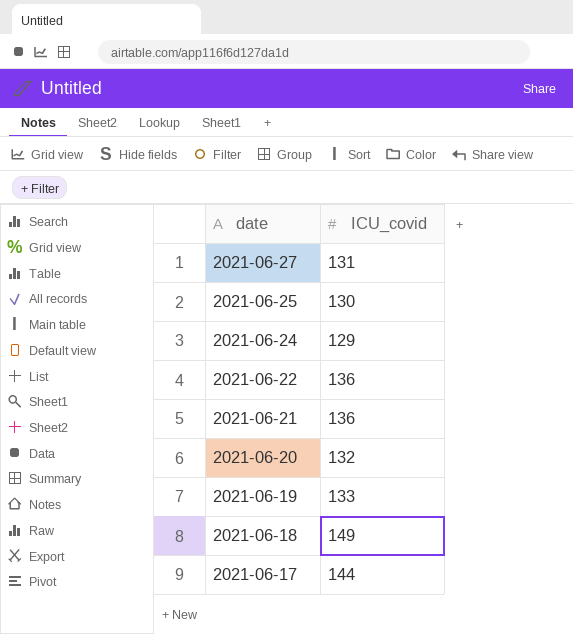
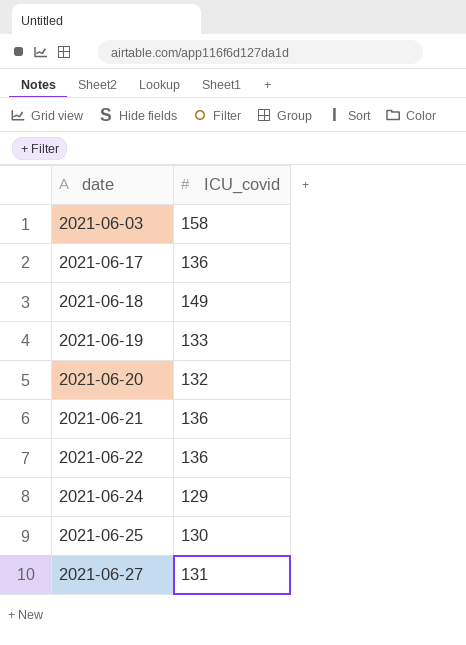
row order: date descending -> date ascending
row 2021-06-03: none -> 158
2021-06-17 | ICU_covid: 144 -> 136

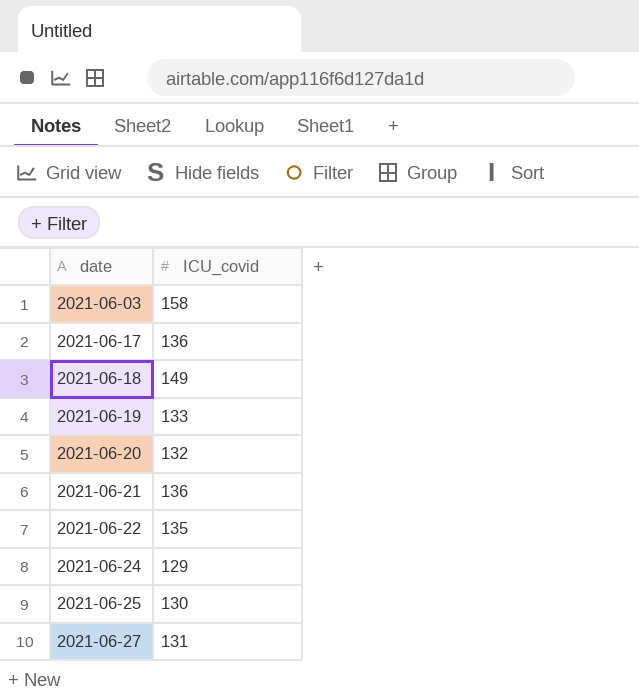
2021-06-22 | ICU_covid: 136 -> 135

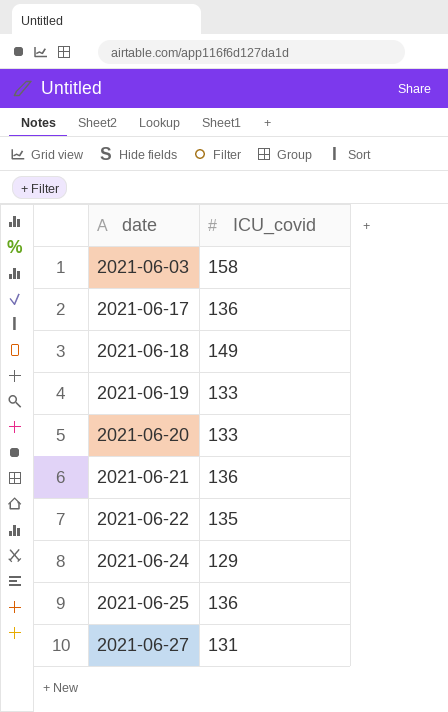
2021-06-20 | ICU_covid: 132 -> 133
2021-06-25 | ICU_covid: 130 -> 136

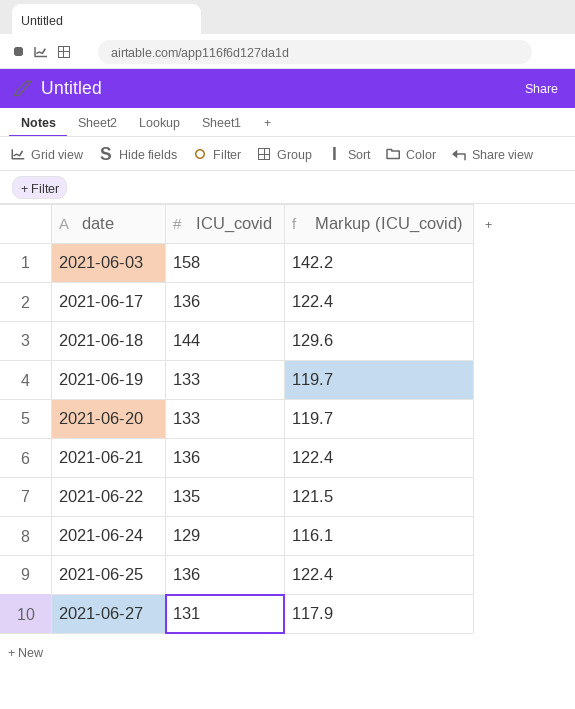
column Markup (ICU_covid) | formula: none -> [ICU_covid] * 0.9
2021-06-18 | ICU_covid: 149 -> 144

